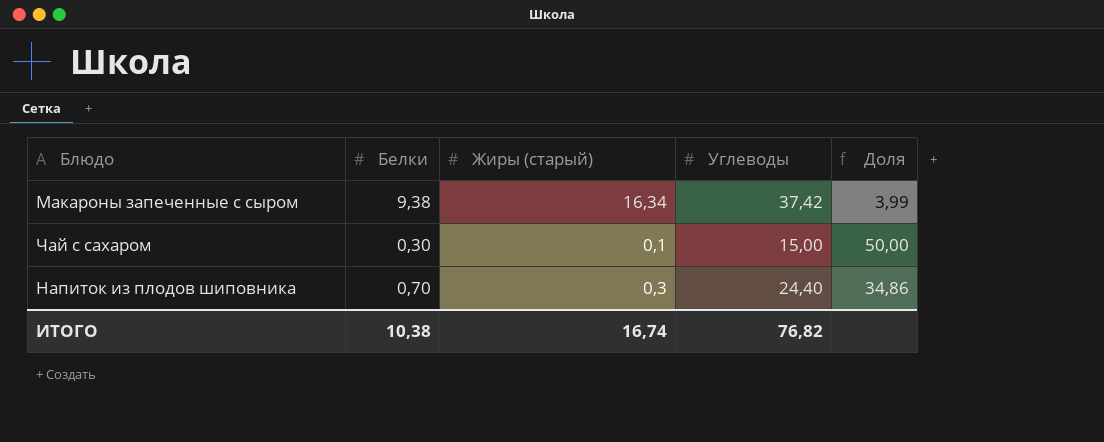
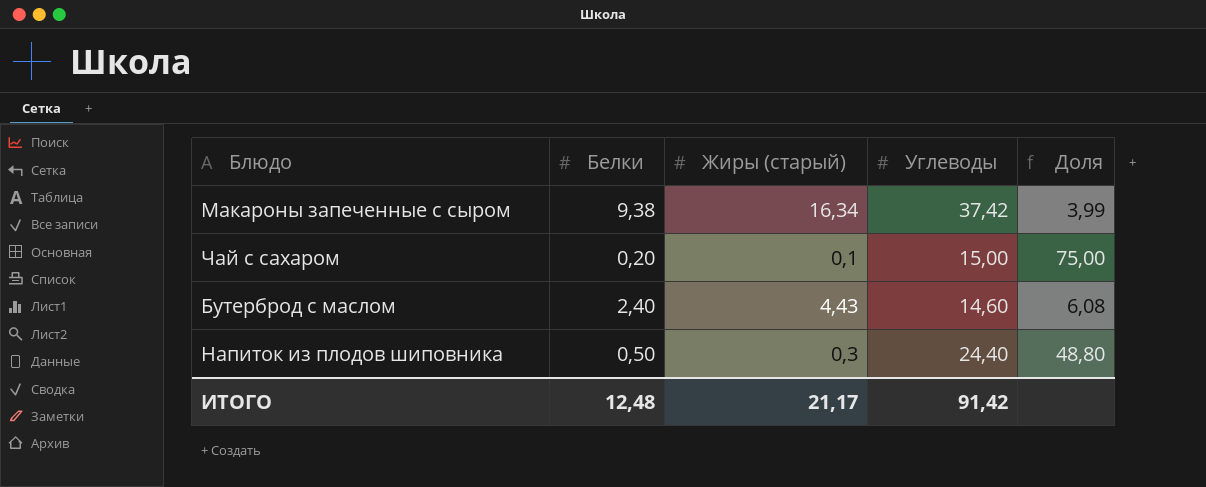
Чай с сахаром | Белки: 0,30 -> 0,20
Чай с сахаром | Доля: 50,00 -> 75,00
row Бутерброд с маслом: none -> 2,40 | 4,43 | 14,60 | 6,08
Напиток из плодов шиповника | Белки: 0,70 -> 0,50
Напиток из плодов шиповника | Доля: 34,86 -> 48,80
ИТОГО | Белки: 10,38 -> 12,48
ИТОГО | Жиры (старый): 16,74 -> 21,17
ИТОГО | Углеводы: 76,82 -> 91,42

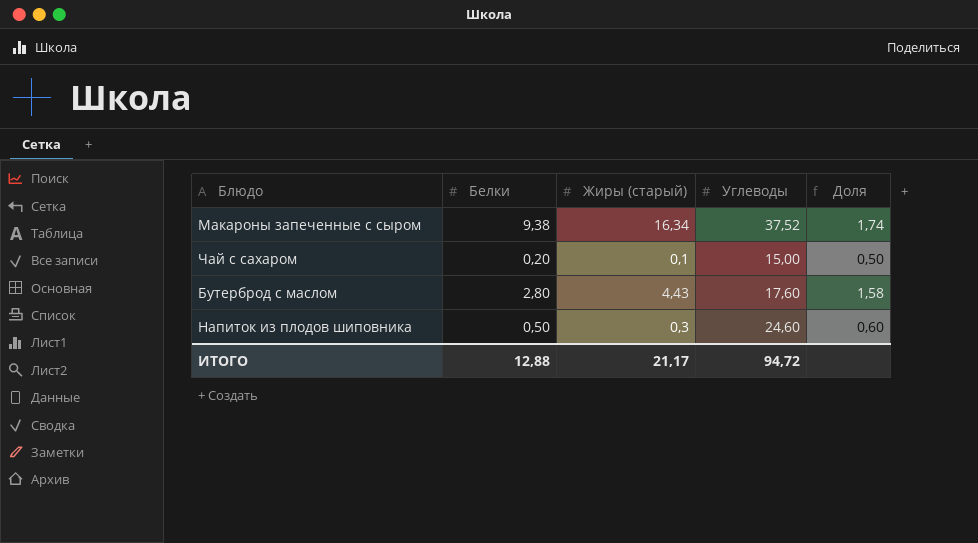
column Доля | formula: [Углеводы] / [Белки] -> [Жиры (старый)] / [Белки]
Макароны запеченные с сыром | Углеводы: 37,42 -> 37,52
Бутерброд с маслом | Белки: 2,40 -> 2,80
Бутерброд с маслом | Углеводы: 14,60 -> 17,60
Напиток из плодов шиповника | Углеводы: 24,40 -> 24,60
ИТОГО | Белки: 12,48 -> 12,88
ИТОГО | Углеводы: 91,42 -> 94,72

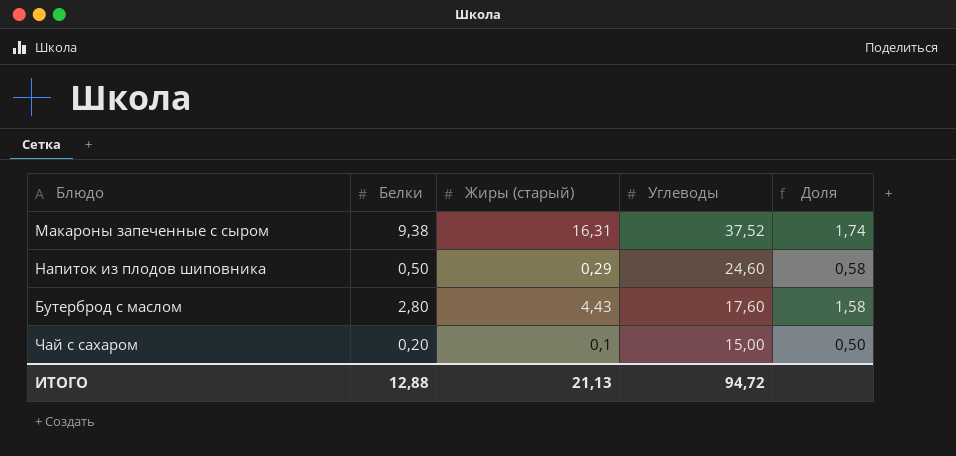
row order: none -> Углеводы descending
Макароны запеченные с сыром | Жиры (старый): 16,34 -> 16,31
Напиток из плодов шиповника | Жиры (старый): 0,3 -> 0,29
Напиток из плодов шиповника | Доля: 0,60 -> 0,58
ИТОГО | Жиры (старый): 21,17 -> 21,13

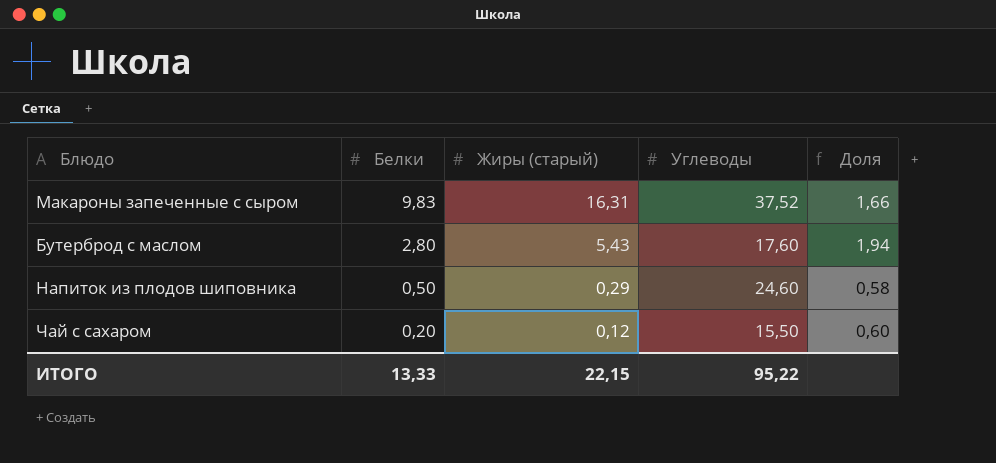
row order: Углеводы descending -> Белки descending
Макароны запеченные с сыром | Белки: 9,38 -> 9,83
Макароны запеченные с сыром | Доля: 1,74 -> 1,66
Бутерброд с маслом | Жиры (старый): 4,43 -> 5,43
Бутерброд с маслом | Доля: 1,58 -> 1,94
Чай с сахаром | Жиры (старый): 0,1 -> 0,12
Чай с сахаром | Углеводы: 15,00 -> 15,50
Чай с сахаром | Доля: 0,50 -> 0,60
ИТОГО | Белки: 12,88 -> 13,33
ИТОГО | Жиры (старый): 21,13 -> 22,15
ИТОГО | Углеводы: 94,72 -> 95,22

